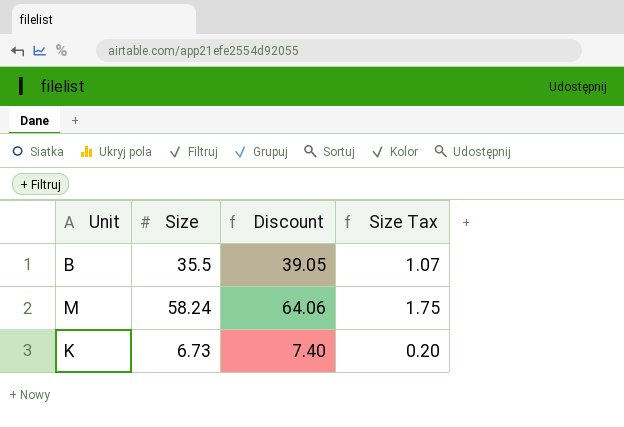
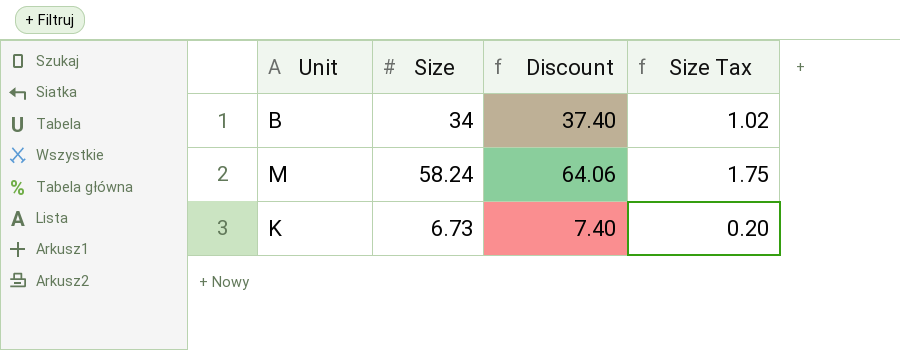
B | Size: 35.5 -> 34
B | Discount: 39.05 -> 37.40
B | Size Tax: 1.07 -> 1.02

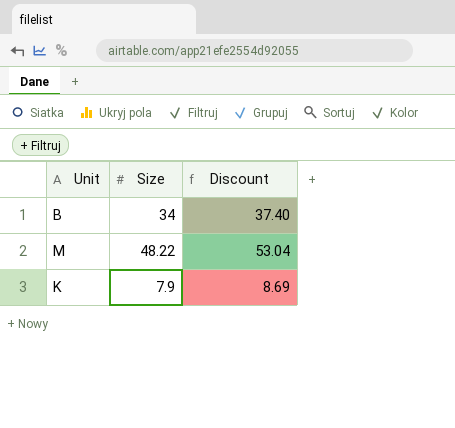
column Size Tax | formula: [Size] * 0.03 -> none
M | Size: 58.24 -> 48.22
M | Discount: 64.06 -> 53.04
K | Size: 6.73 -> 7.9
K | Discount: 7.40 -> 8.69

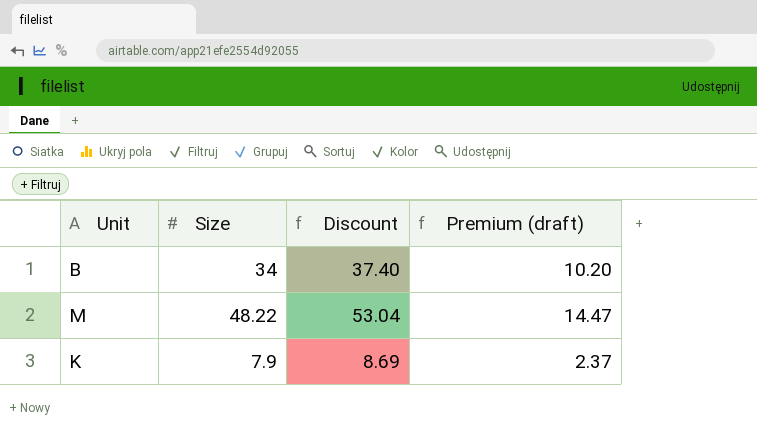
column Premium (draft) | formula: none -> [Size] * 0.3

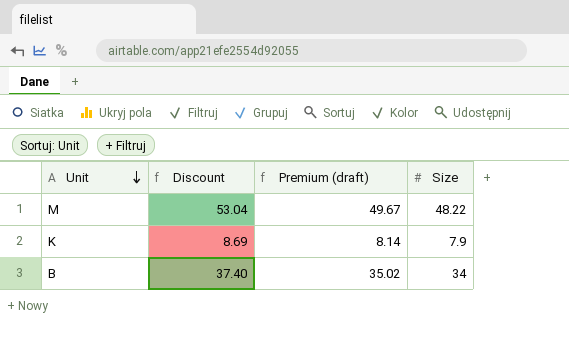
row order: none -> Unit descending
column Premium (draft) | formula: [Size] * 0.3 -> [Size] * 1.03
column Size | position: 2 -> 4

